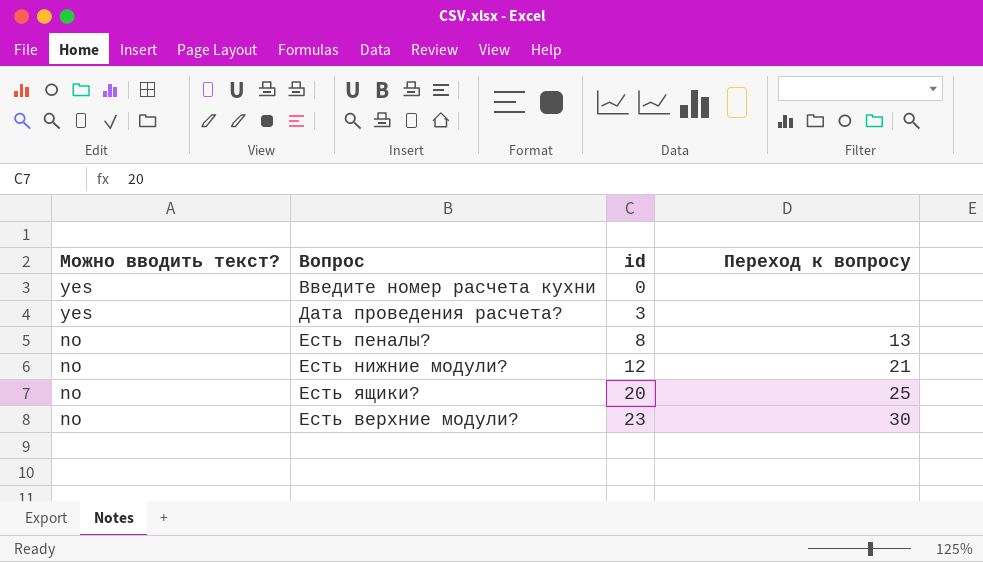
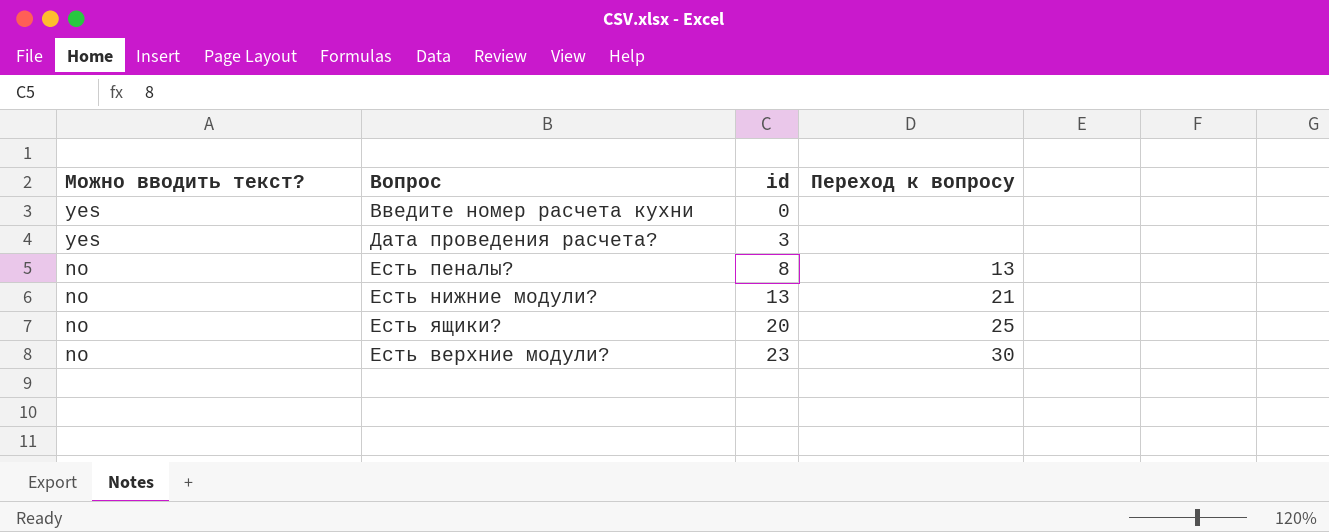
Есть нижние модули? | id: 12 -> 13

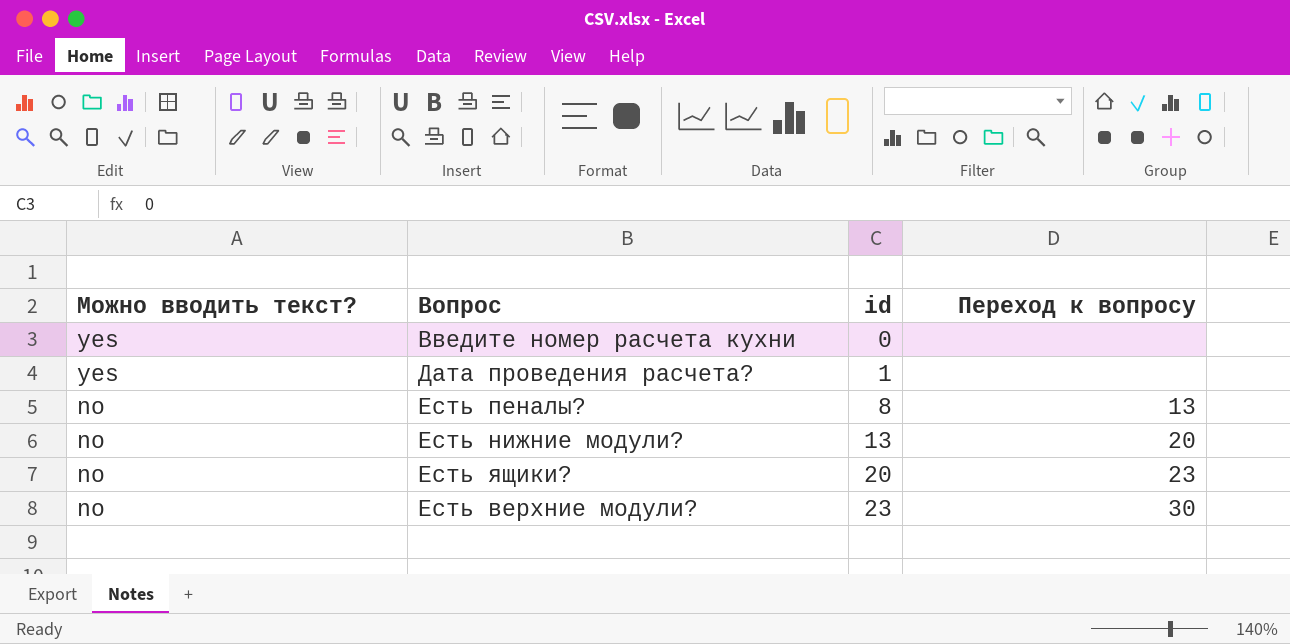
Дата проведения расчета? | id: 3 -> 1
Есть нижние модули? | Переход к вопросу: 21 -> 20
Есть ящики? | Переход к вопросу: 25 -> 23

